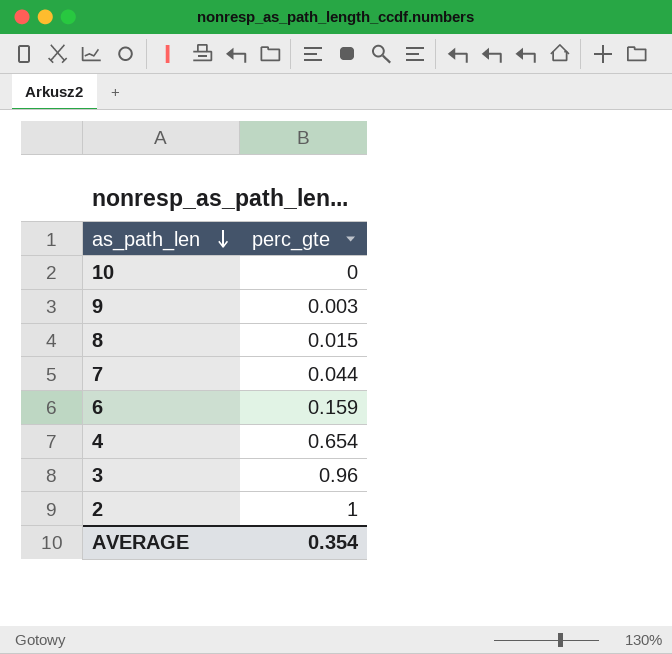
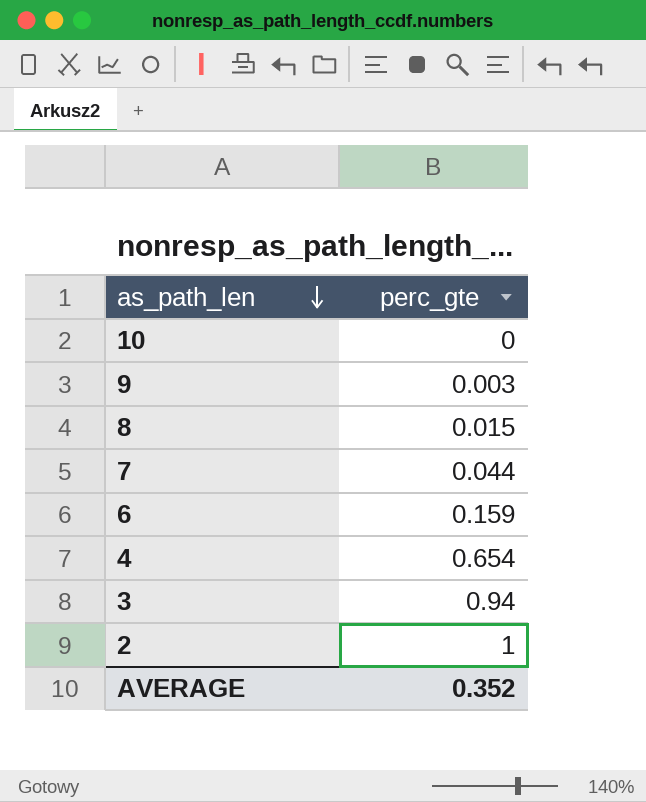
3 | perc_gte: 0.96 -> 0.94
AVERAGE | perc_gte: 0.354 -> 0.352

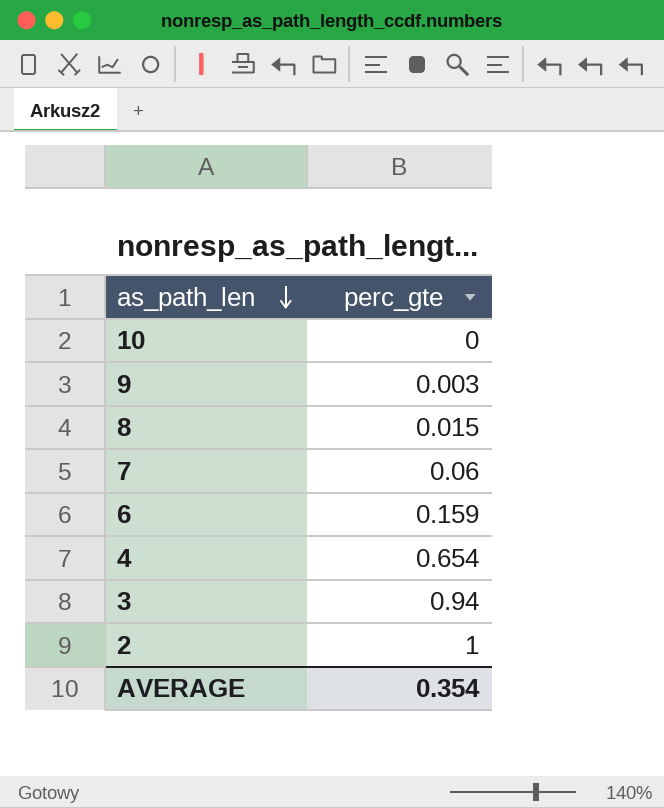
7 | perc_gte: 0.044 -> 0.06
AVERAGE | perc_gte: 0.352 -> 0.354

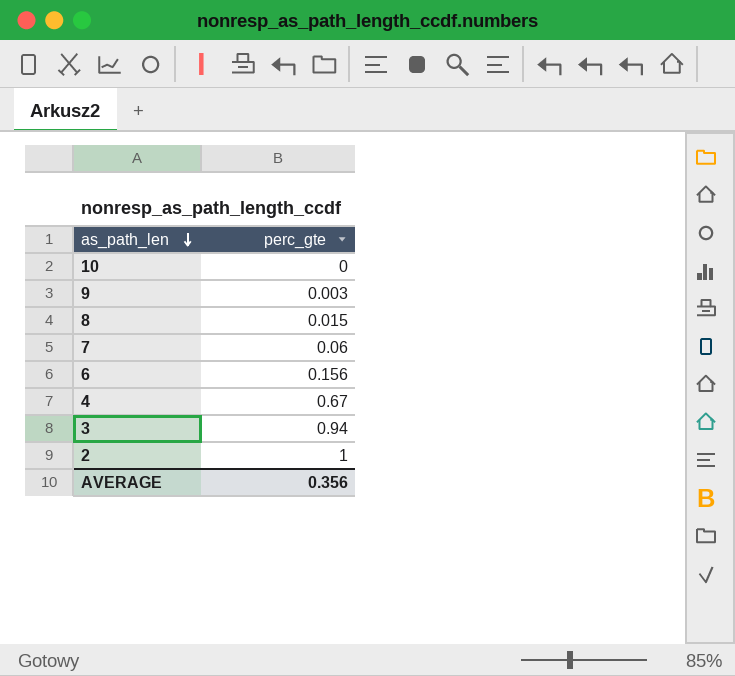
6 | perc_gte: 0.159 -> 0.156
4 | perc_gte: 0.654 -> 0.67
AVERAGE | perc_gte: 0.354 -> 0.356

